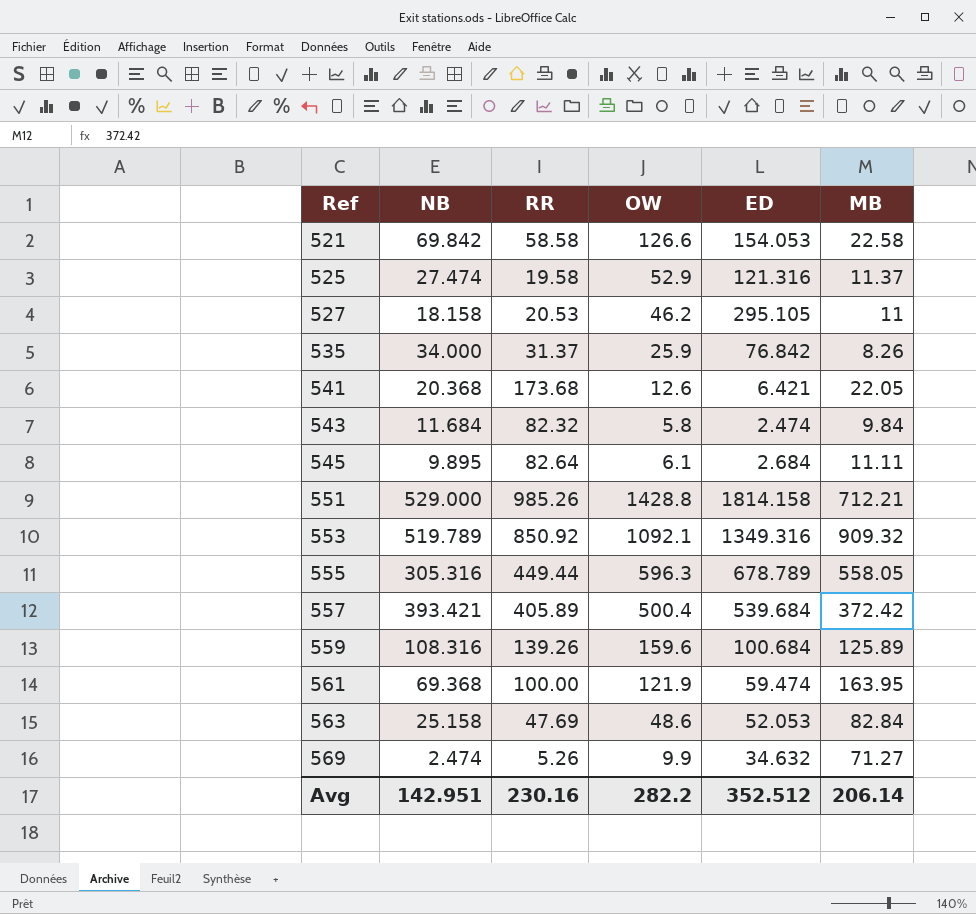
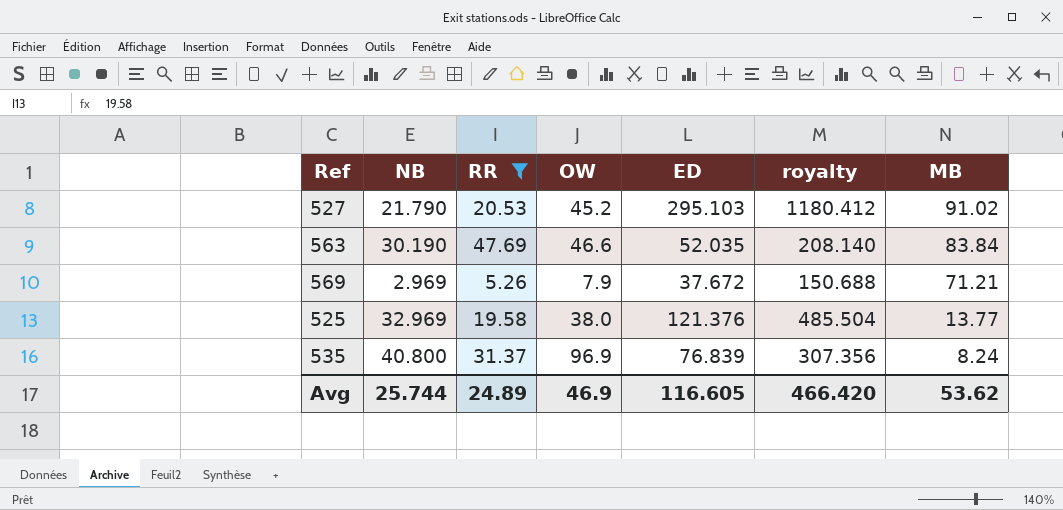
filter: none -> RR <= 47.69
row order: Ref ascending -> MB descending
column royalty | formula: none -> [ED] * 4
527 | NB: 18.158 -> 21.790
527 | OW: 46.2 -> 45.2
527 | ED: 295.105 -> 295.103
527 | MB: 11 -> 91.02
563 | NB: 25.158 -> 30.190
563 | OW: 48.6 -> 46.6
563 | ED: 52.053 -> 52.035
563 | MB: 82.84 -> 83.84
569 | NB: 2.474 -> 2.969
569 | OW: 9.9 -> 7.9
569 | ED: 34.632 -> 37.672
569 | MB: 71.27 -> 71.21
525 | NB: 27.474 -> 32.969
525 | OW: 52.9 -> 38.0
525 | ED: 121.316 -> 121.376
525 | MB: 11.37 -> 13.77
535 | NB: 34.000 -> 40.800
535 | OW: 25.9 -> 96.9
535 | ED: 76.842 -> 76.839
535 | MB: 8.26 -> 8.24
Avg | NB: 142.951 -> 25.744
Avg | RR: 230.16 -> 24.89
Avg | OW: 282.2 -> 46.9
Avg | ED: 352.512 -> 116.605
Avg | MB: 206.14 -> 53.62

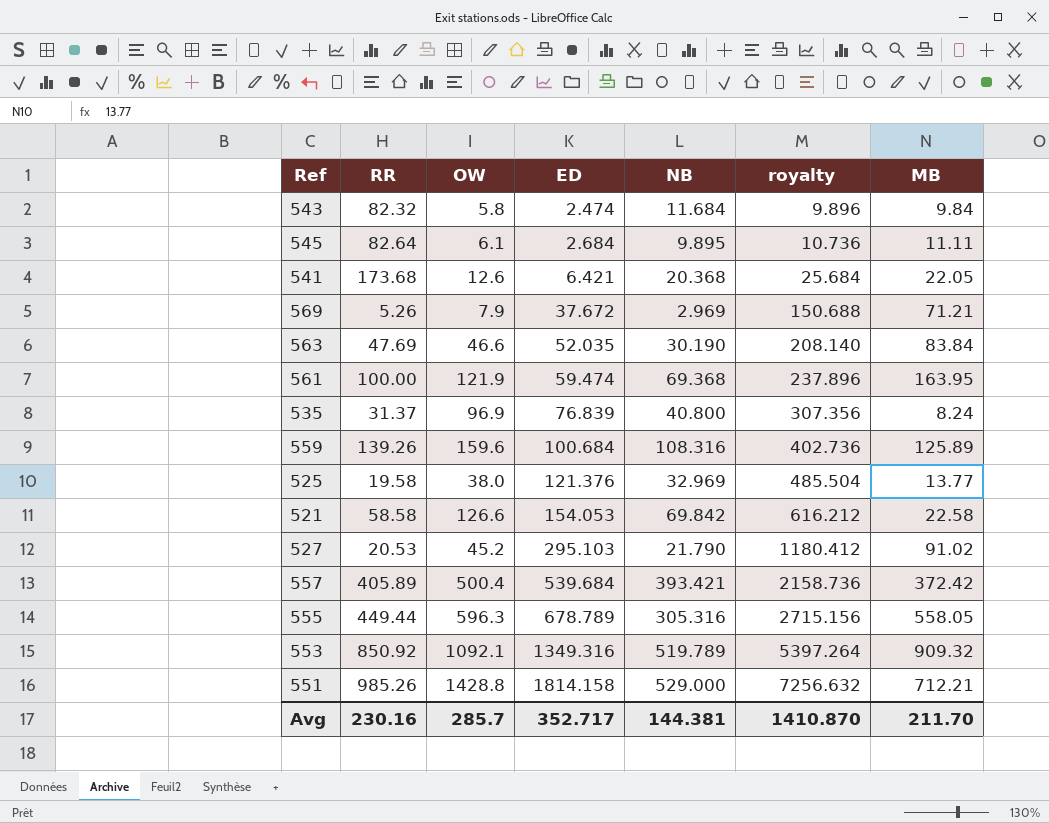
filter: RR <= 47.69 -> none
row order: MB descending -> ED ascending
column NB | position: 2 -> 5
Avg | RR: 24.89 -> 230.16
Avg | OW: 46.9 -> 285.7
Avg | ED: 116.605 -> 352.717
Avg | NB: 25.744 -> 144.381
Avg | royalty: 466.420 -> 1410.870
Avg | MB: 53.62 -> 211.70

